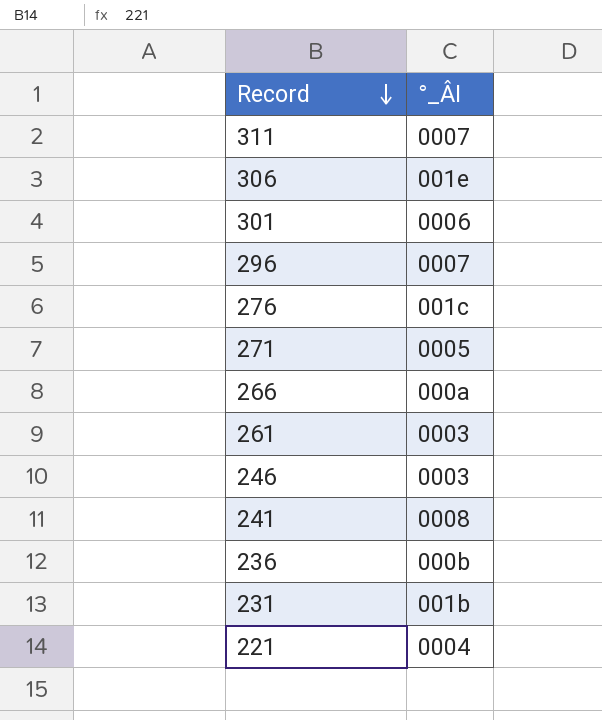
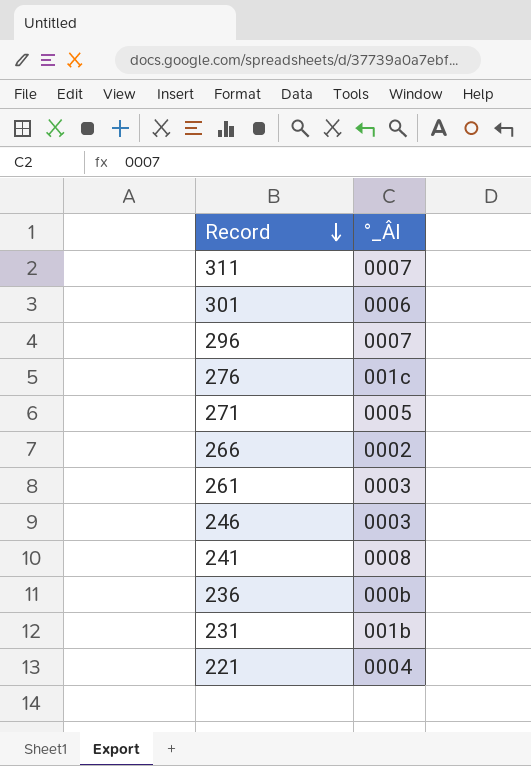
row 306: 001e -> none
266 | °_ÂI: 000a -> 0002

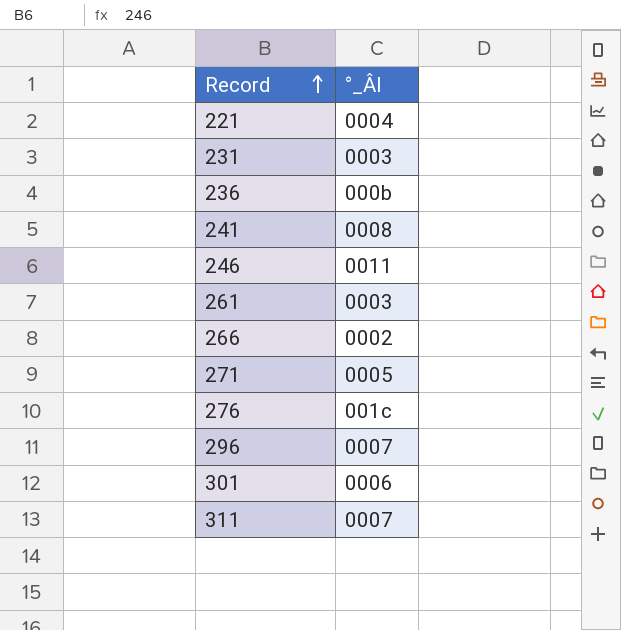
row order: Record descending -> Record ascending
231 | °_ÂI: 001b -> 0003
246 | °_ÂI: 0003 -> 0011

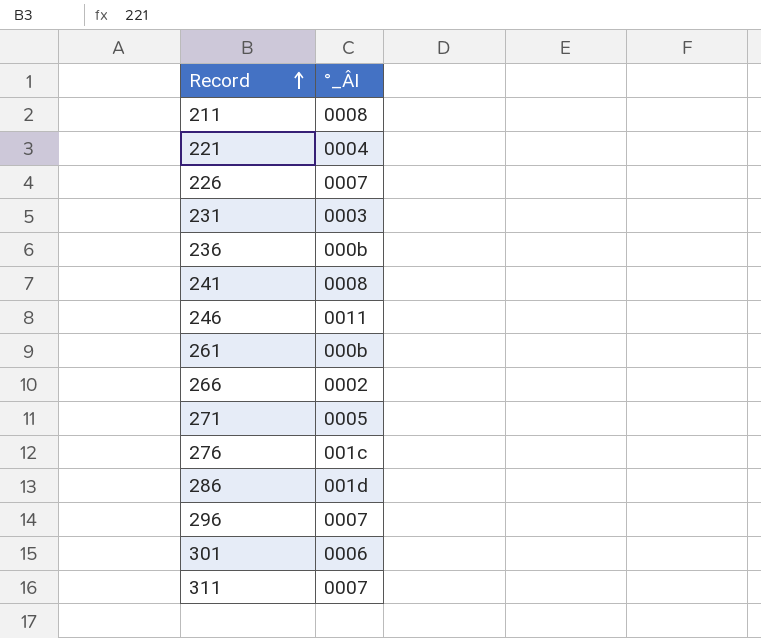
row 211: none -> 0008
row 226: none -> 0007
261 | °_ÂI: 0003 -> 000b
row 286: none -> 001d

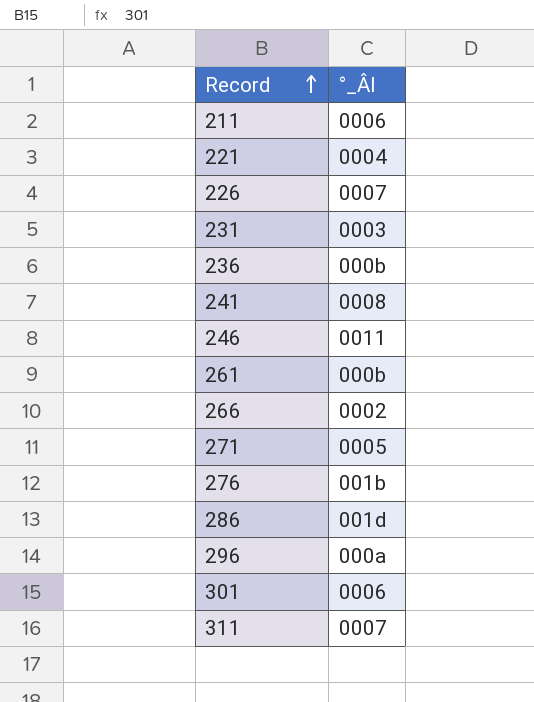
211 | °_ÂI: 0008 -> 0006
276 | °_ÂI: 001c -> 001b
296 | °_ÂI: 0007 -> 000a

